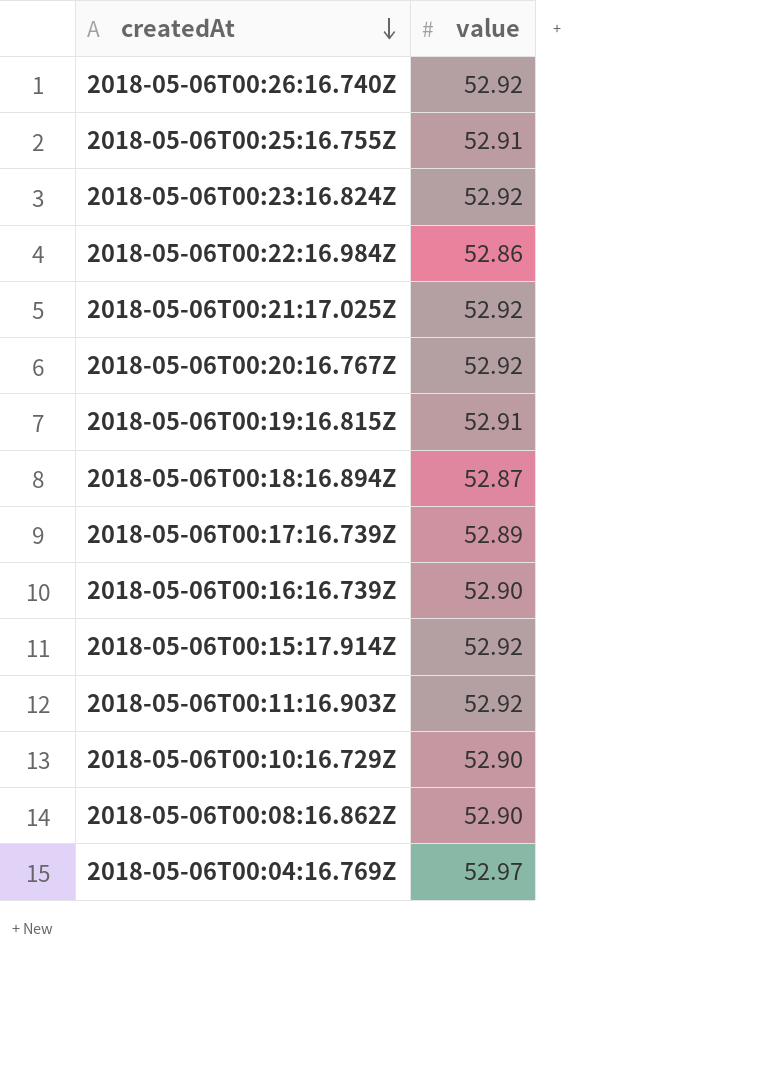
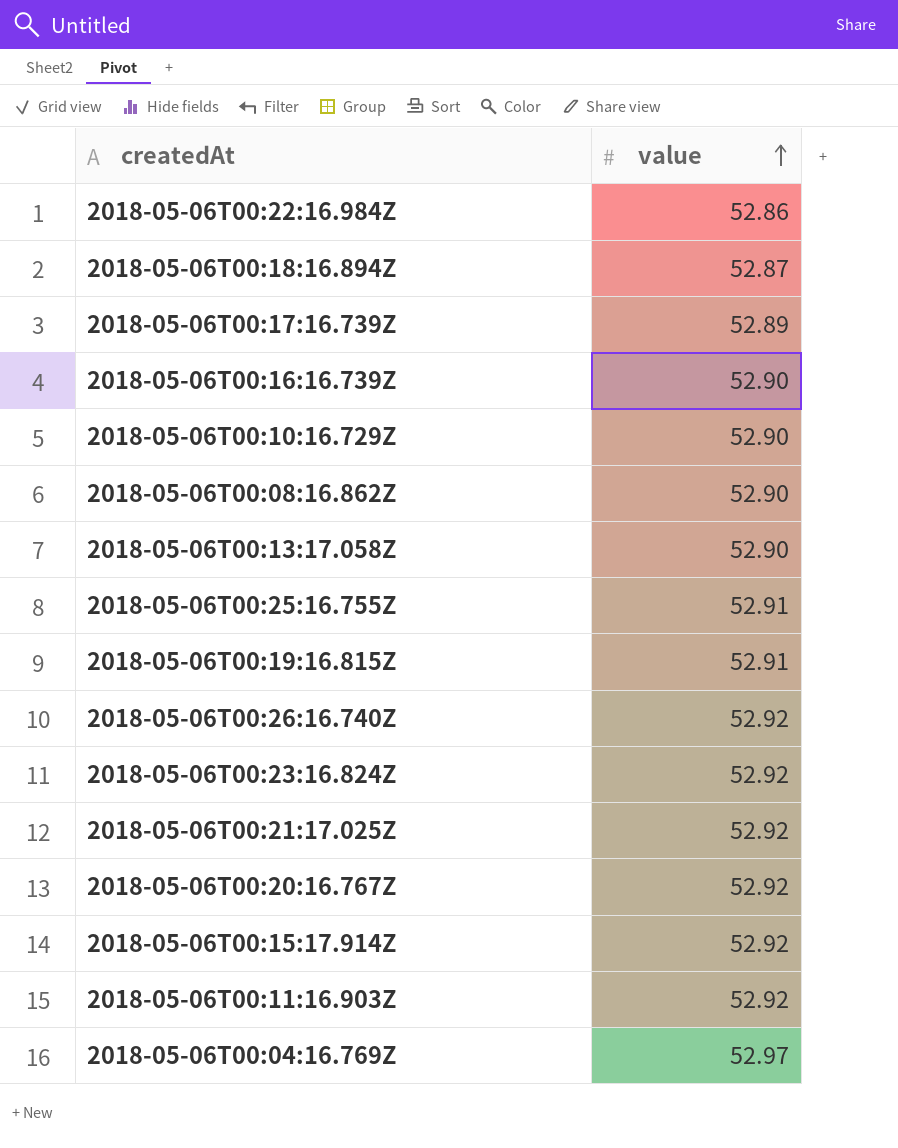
row order: createdAt descending -> value ascending
row 2018-05-06T00:13:17.058Z: none -> 52.90

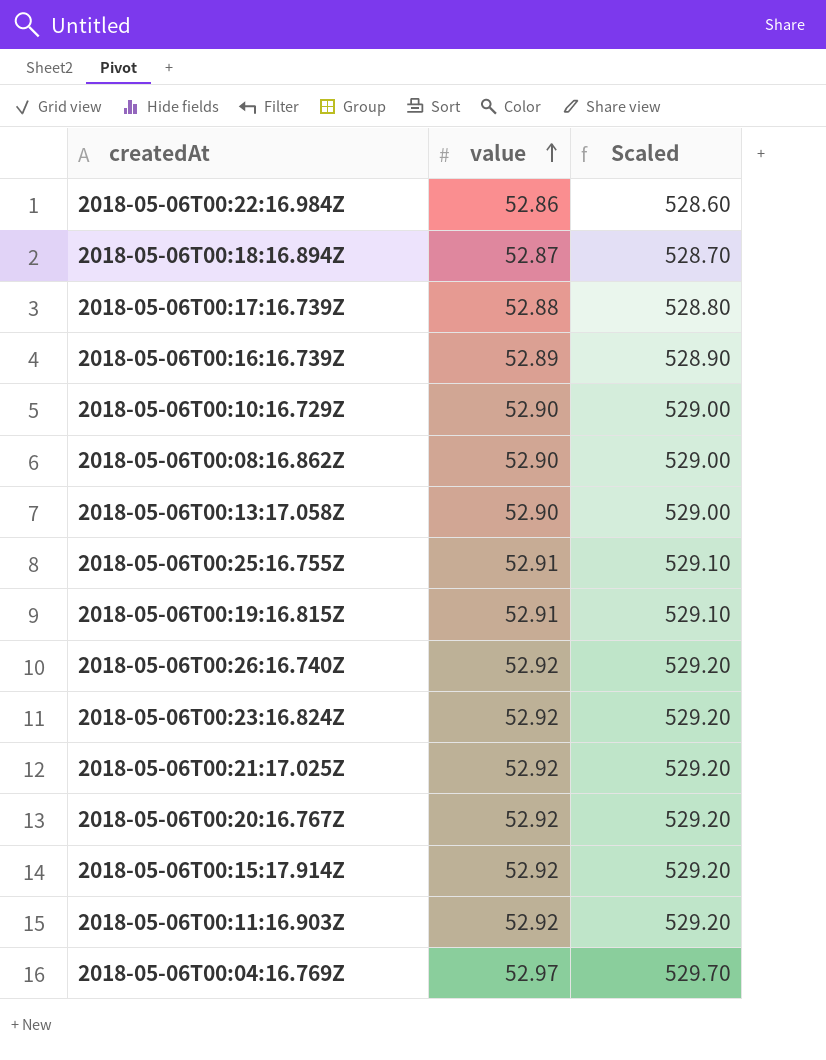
column Scaled | formula: none -> [value] * 10
2018-05-06T00:17:16.739Z | value: 52.89 -> 52.88
2018-05-06T00:16:16.739Z | value: 52.90 -> 52.89

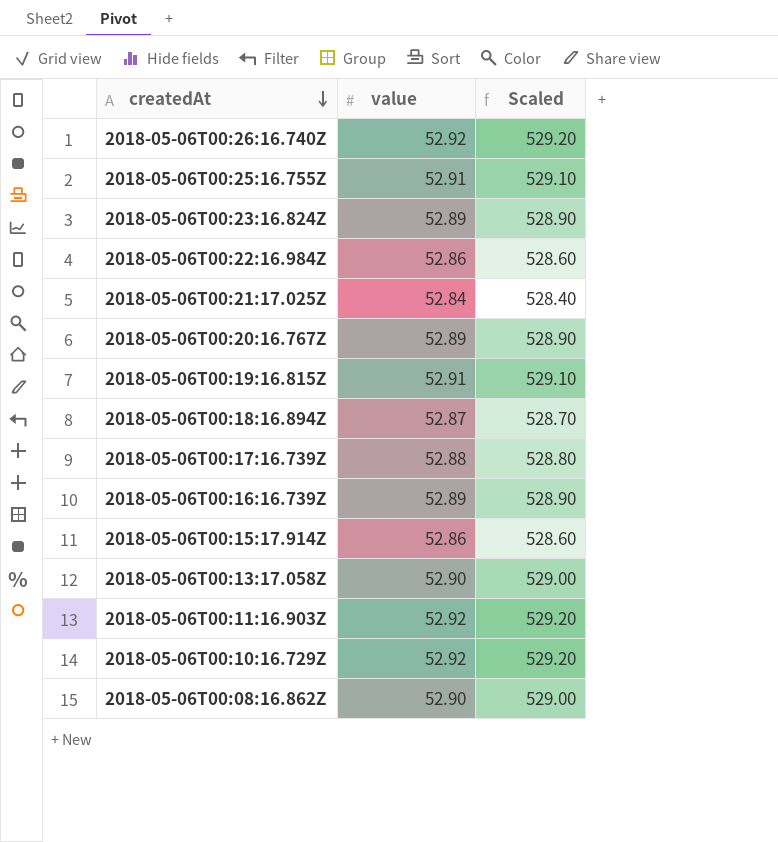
row order: value ascending -> createdAt descending
row 2018-05-06T00:04:16.769Z: 52.97 | 529.70 -> none
2018-05-06T00:23:16.824Z | value: 52.92 -> 52.89
2018-05-06T00:23:16.824Z | Scaled: 529.20 -> 528.90
2018-05-06T00:21:17.025Z | value: 52.92 -> 52.84
2018-05-06T00:21:17.025Z | Scaled: 529.20 -> 528.40
2018-05-06T00:20:16.767Z | value: 52.92 -> 52.89
2018-05-06T00:20:16.767Z | Scaled: 529.20 -> 528.90
2018-05-06T00:15:17.914Z | value: 52.92 -> 52.86
2018-05-06T00:15:17.914Z | Scaled: 529.20 -> 528.60
2018-05-06T00:10:16.729Z | value: 52.90 -> 52.92
2018-05-06T00:10:16.729Z | Scaled: 529.00 -> 529.20

